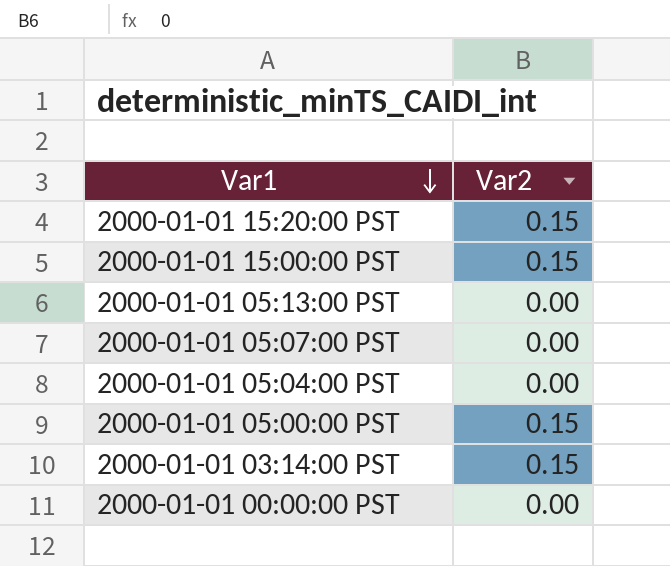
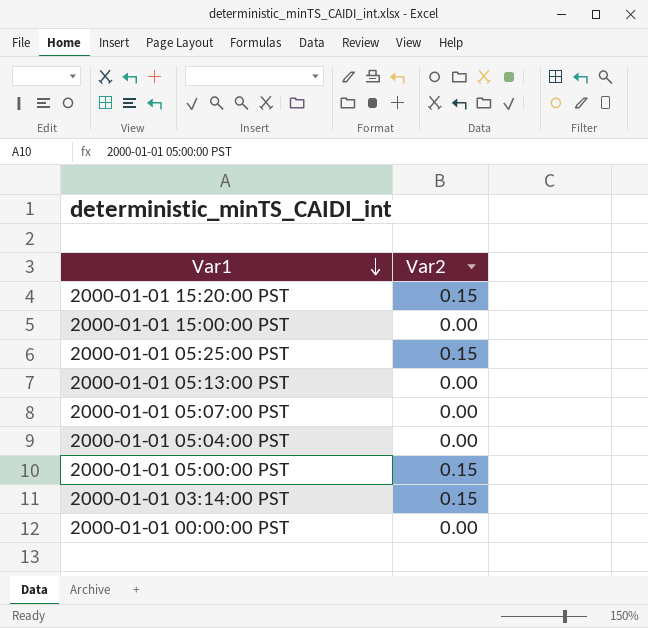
2000-01-01 15:00:00 PST | Var2: 0.15 -> 0.00
row 2000-01-01 05:25:00 PST: none -> 0.15

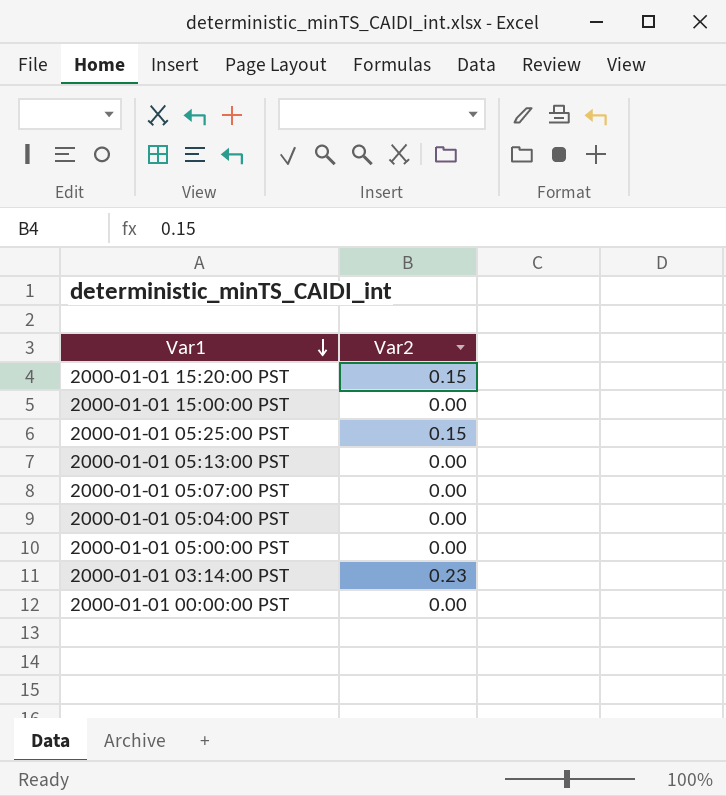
2000-01-01 05:00:00 PST | Var2: 0.15 -> 0.00
2000-01-01 03:14:00 PST | Var2: 0.15 -> 0.23

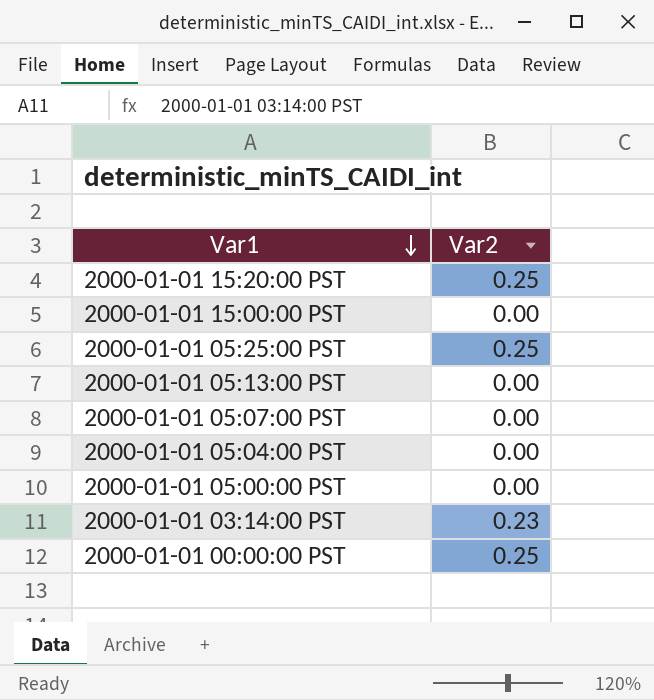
2000-01-01 15:20:00 PST | Var2: 0.15 -> 0.25
2000-01-01 05:25:00 PST | Var2: 0.15 -> 0.25
2000-01-01 00:00:00 PST | Var2: 0.00 -> 0.25

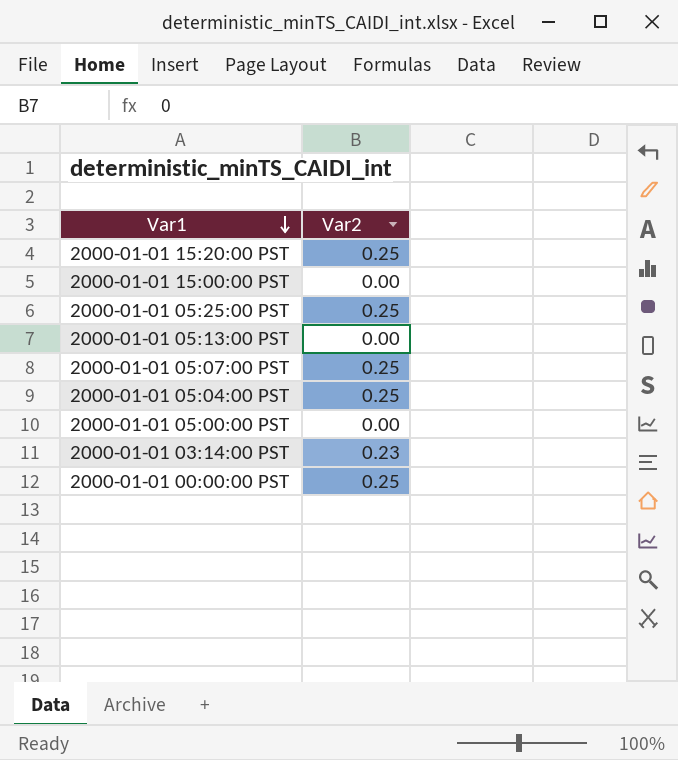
2000-01-01 05:07:00 PST | Var2: 0.00 -> 0.25
2000-01-01 05:04:00 PST | Var2: 0.00 -> 0.25

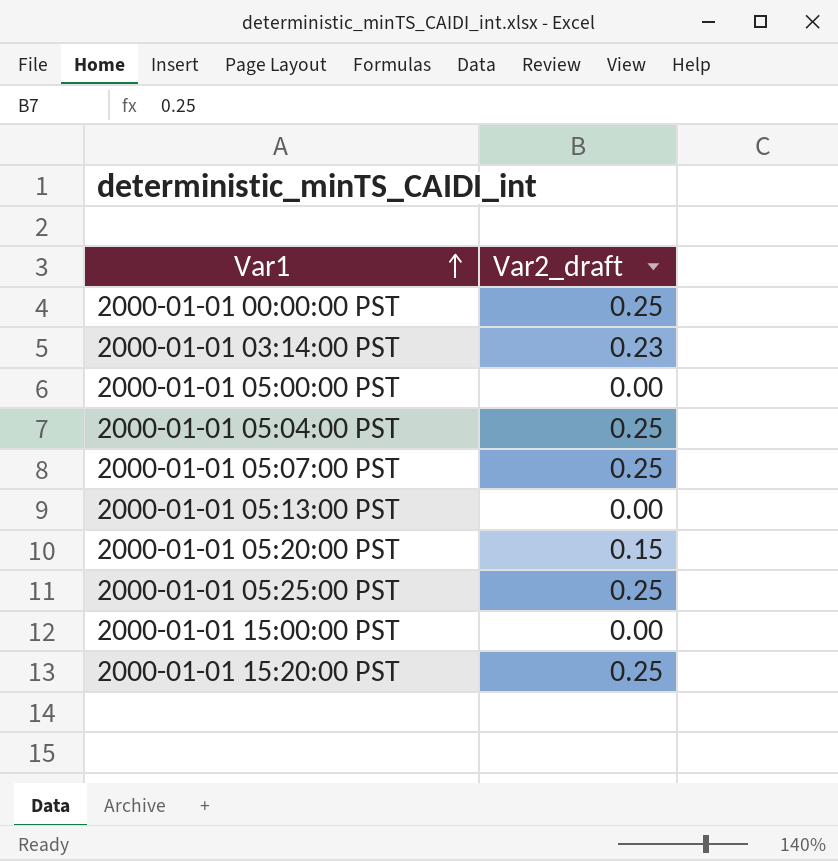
row order: Var1 descending -> Var1 ascending
column name: Var2 -> Var2_draft
row 2000-01-01 05:20:00 PST: none -> 0.15

